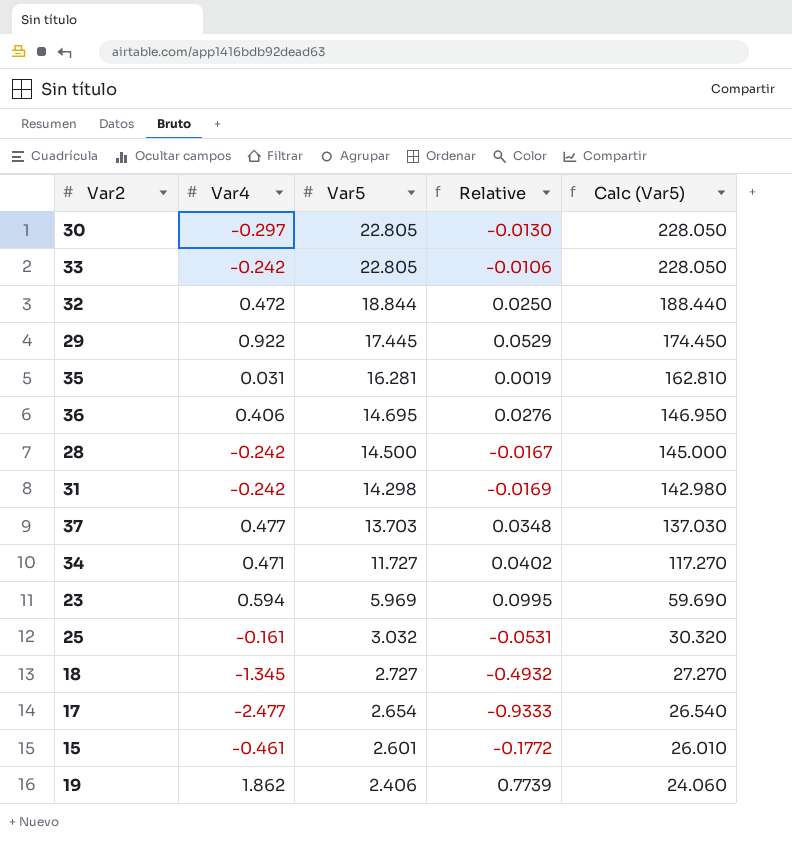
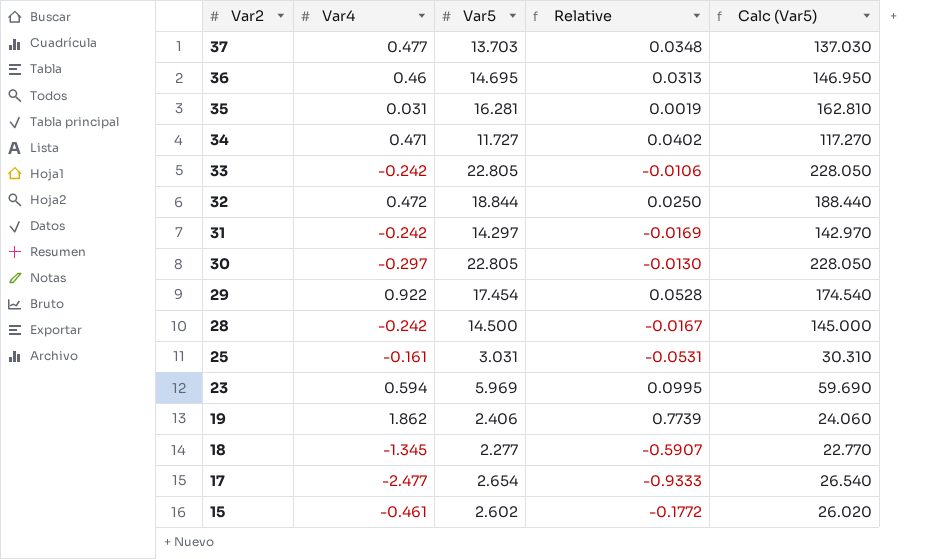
row order: Var5 descending -> Var2 descending
36 | Var4: 0.406 -> 0.46
36 | Relative: 0.0276 -> 0.0313
31 | Var5: 14.298 -> 14.297
31 | Calc (Var5): 142.980 -> 142.970
29 | Var5: 17.445 -> 17.454
29 | Relative: 0.0529 -> 0.0528
29 | Calc (Var5): 174.450 -> 174.540
25 | Var5: 3.032 -> 3.031
25 | Calc (Var5): 30.320 -> 30.310
18 | Var5: 2.727 -> 2.277
18 | Relative: -0.4932 -> -0.5907
18 | Calc (Var5): 27.270 -> 22.770
15 | Var5: 2.601 -> 2.602
15 | Calc (Var5): 26.010 -> 26.020

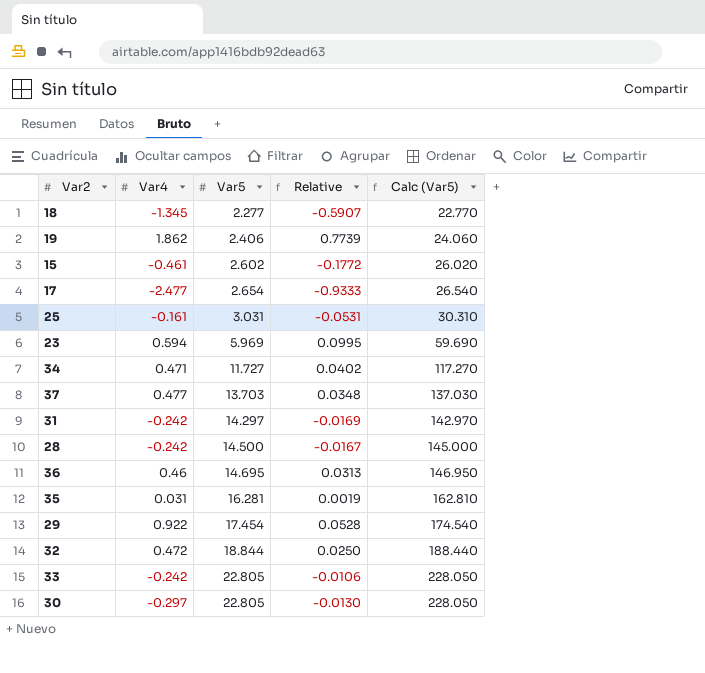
row order: Var2 descending -> Var5 ascending

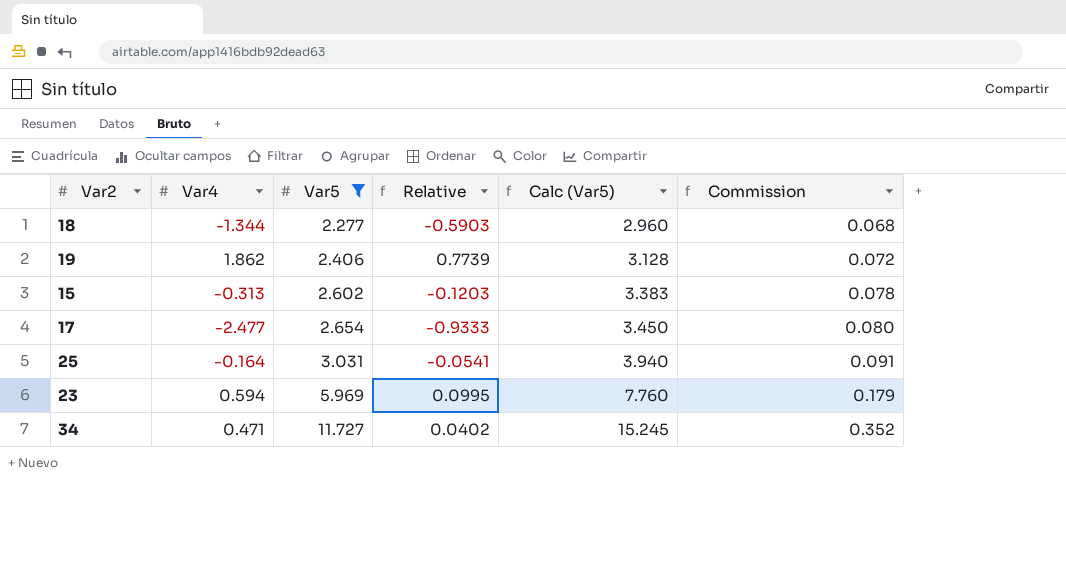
filter: none -> Var5 <= 11.727
column Calc (Var5) | formula: [Var5] * 10 -> [Var5] * 1.3
column Commission | formula: none -> [Var5] * 0.03
18 | Var4: -1.345 -> -1.344
18 | Relative: -0.5907 -> -0.5903
15 | Var4: -0.461 -> -0.313
15 | Relative: -0.1772 -> -0.1203
25 | Var4: -0.161 -> -0.164
25 | Relative: -0.0531 -> -0.0541

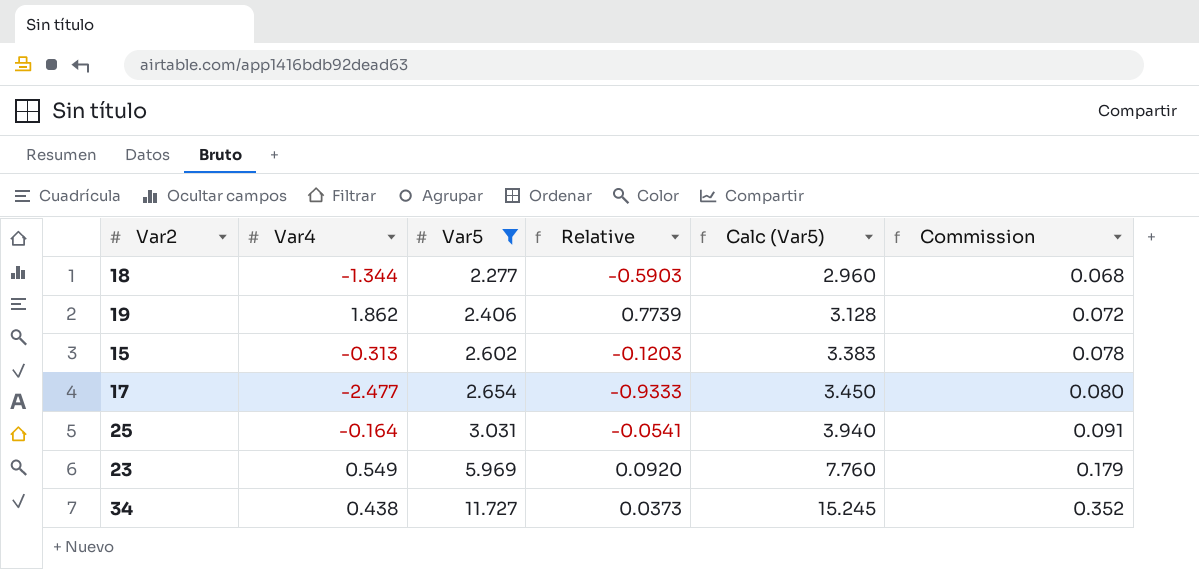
23 | Var4: 0.594 -> 0.549
23 | Relative: 0.0995 -> 0.0920
34 | Var4: 0.471 -> 0.438
34 | Relative: 0.0402 -> 0.0373

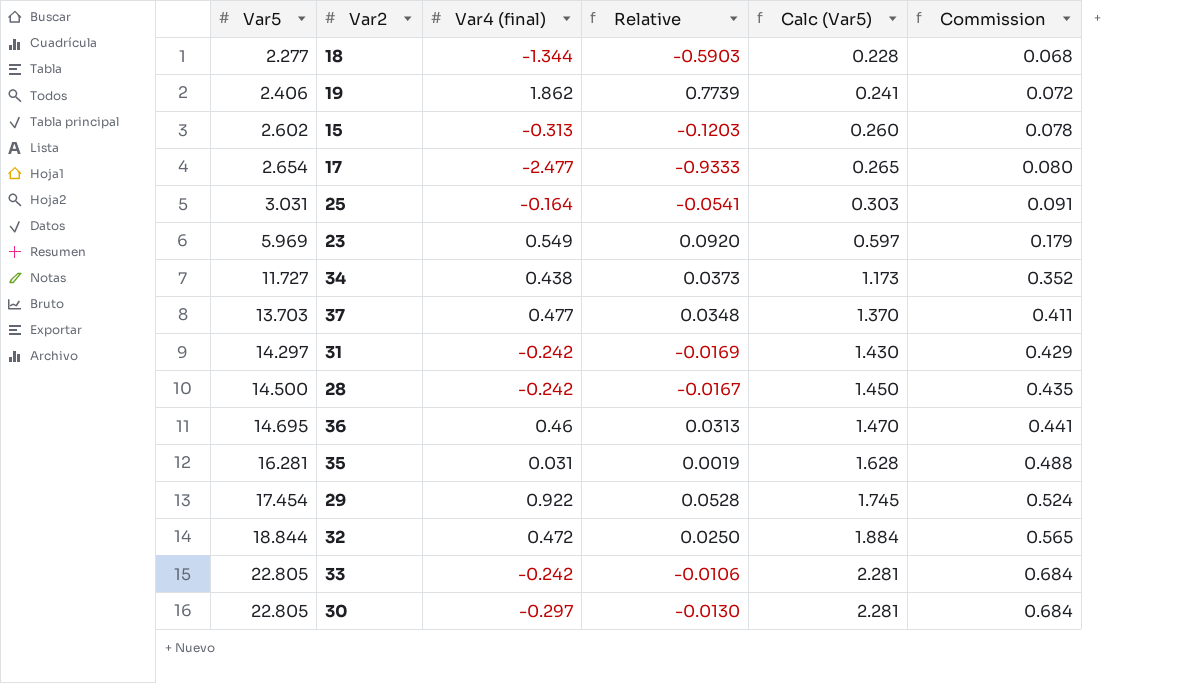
filter: Var5 <= 11.727 -> none
column Var5 | position: 3 -> 1
column name: Var4 -> Var4 (final)
column Calc (Var5) | formula: [Var5] * 1.3 -> [Var5] * 0.1

